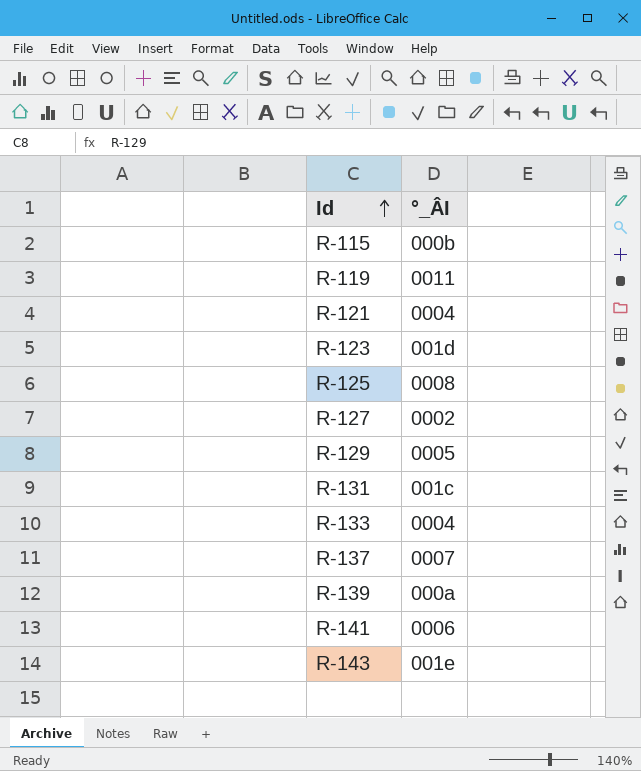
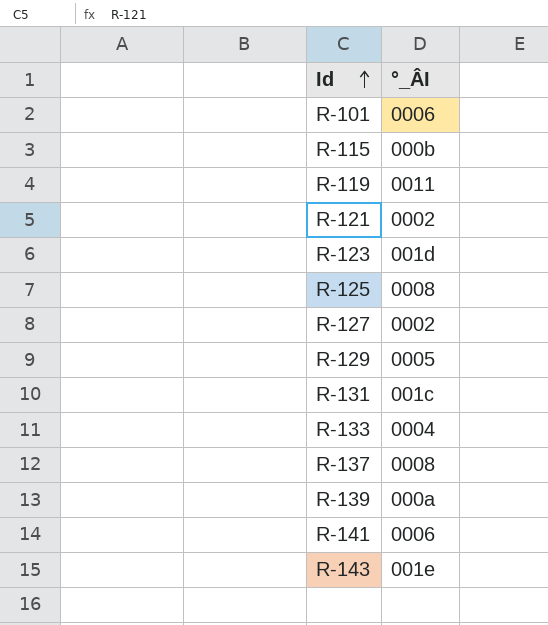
row R-101: none -> 0006
R-121 | °_ÂI: 0004 -> 0002
R-137 | °_ÂI: 0007 -> 0008

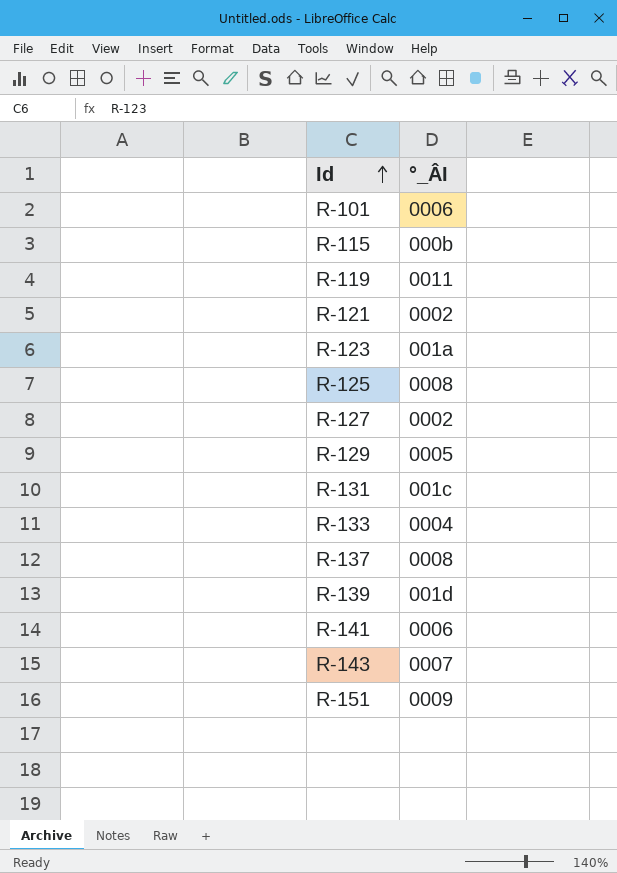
R-123 | °_ÂI: 001d -> 001a
R-139 | °_ÂI: 000a -> 001d
R-143 | °_ÂI: 001e -> 0007
row R-151: none -> 0009

